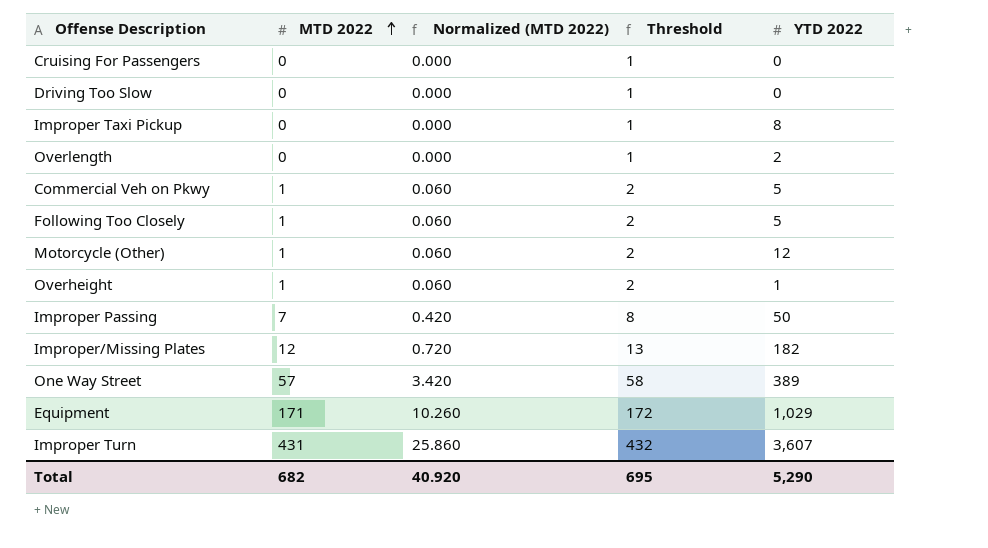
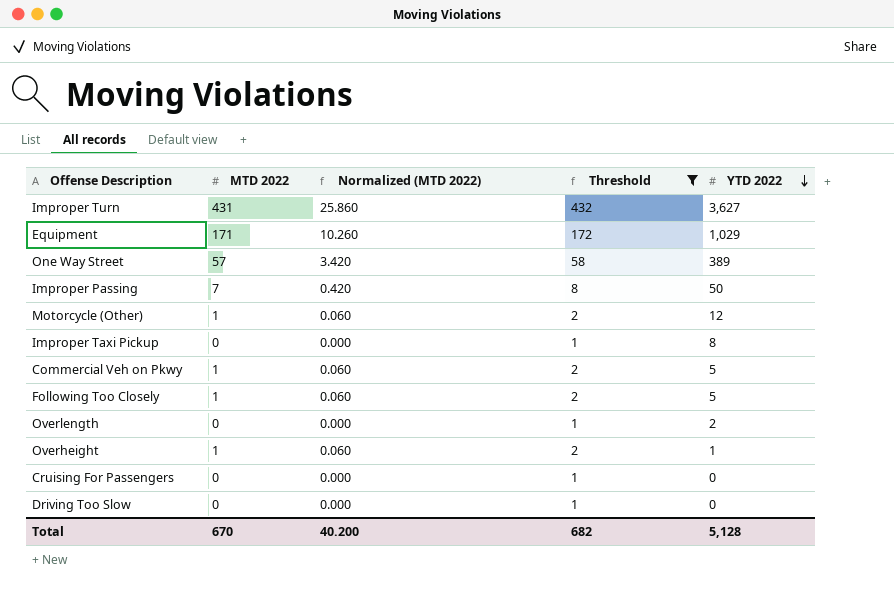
filter: none -> Threshold != 13
row order: MTD 2022 ascending -> YTD 2022 descending
Improper Turn | YTD 2022: 3,607 -> 3,627
Total | MTD 2022: 682 -> 670
Total | Normalized (MTD 2022): 40.920 -> 40.200
Total | Threshold: 695 -> 682
Total | YTD 2022: 5,290 -> 5,128

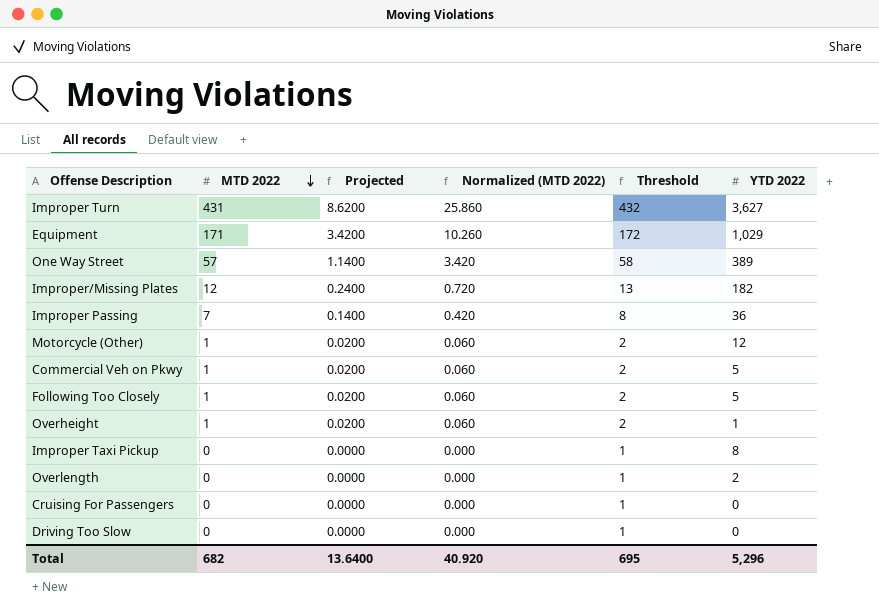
filter: Threshold != 13 -> none
row order: YTD 2022 descending -> MTD 2022 descending
column Projected | formula: none -> [MTD 2022] * 0.02
Improper Passing | YTD 2022: 50 -> 36
Total | MTD 2022: 670 -> 682
Total | Normalized (MTD 2022): 40.200 -> 40.920
Total | Threshold: 682 -> 695
Total | YTD 2022: 5,128 -> 5,296

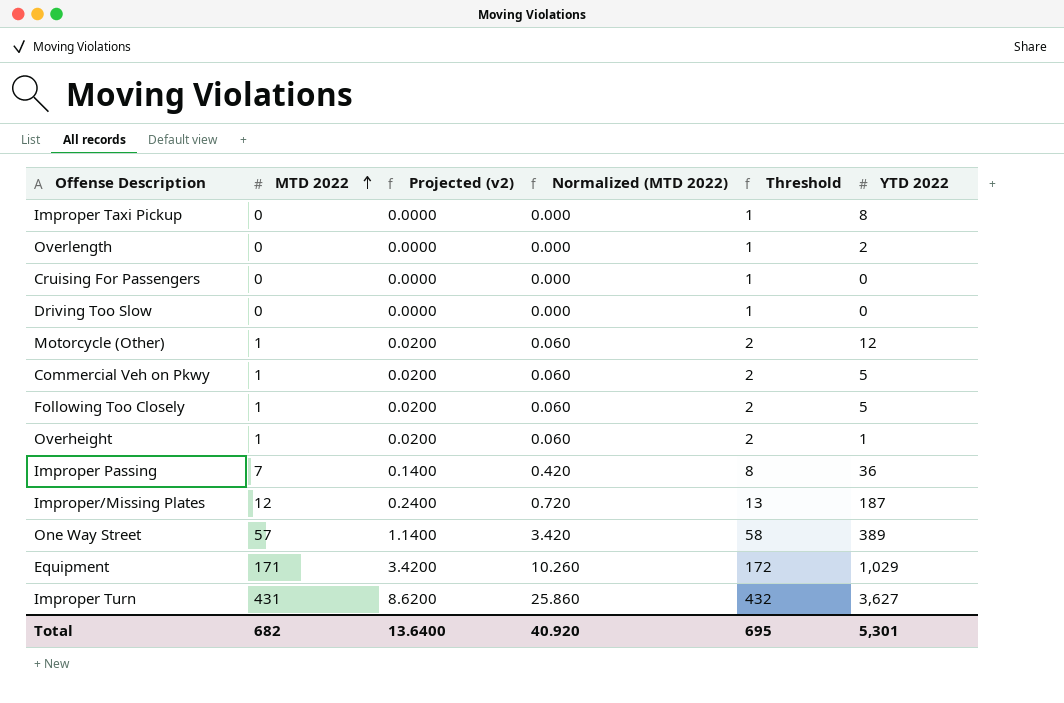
row order: MTD 2022 descending -> MTD 2022 ascending
column name: Projected -> Projected (v2)
Improper/Missing Plates | YTD 2022: 182 -> 187
Total | YTD 2022: 5,296 -> 5,301

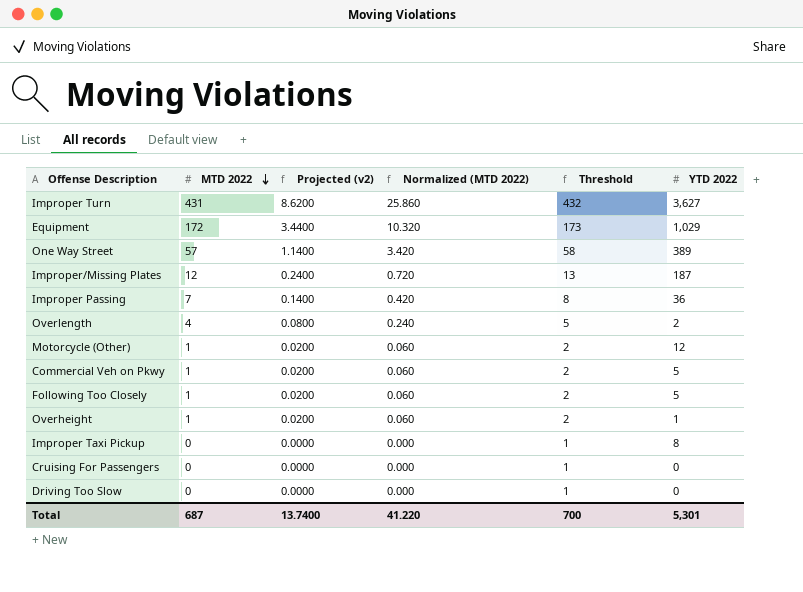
row order: MTD 2022 ascending -> MTD 2022 descending
Equipment | MTD 2022: 171 -> 172
Equipment | Projected (v2): 3.4200 -> 3.4400
Equipment | Normalized (MTD 2022): 10.260 -> 10.320
Equipment | Threshold: 172 -> 173
Overlength | MTD 2022: 0 -> 4
Overlength | Projected (v2): 0.0000 -> 0.0800
Overlength | Normalized (MTD 2022): 0.000 -> 0.240
Overlength | Threshold: 1 -> 5
Total | MTD 2022: 682 -> 687
Total | Projected (v2): 13.6400 -> 13.7400
Total | Normalized (MTD 2022): 40.920 -> 41.220
Total | Threshold: 695 -> 700

